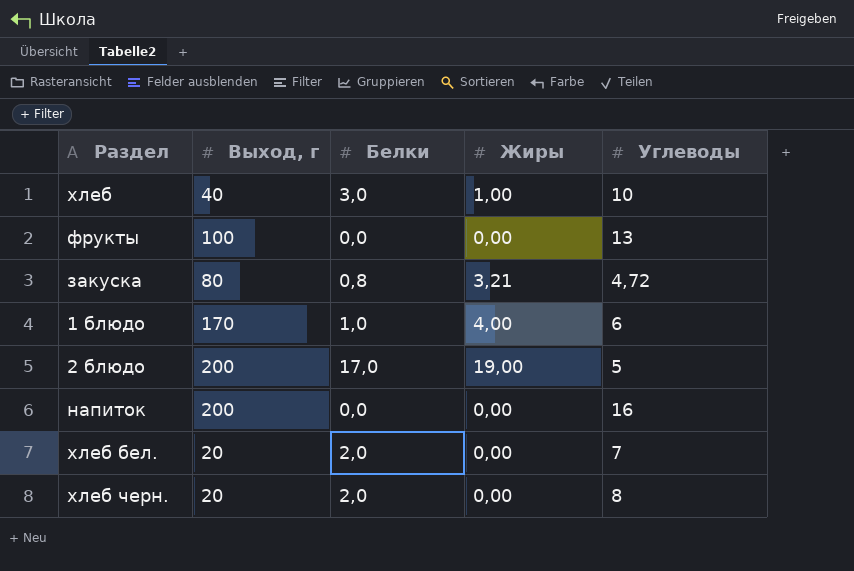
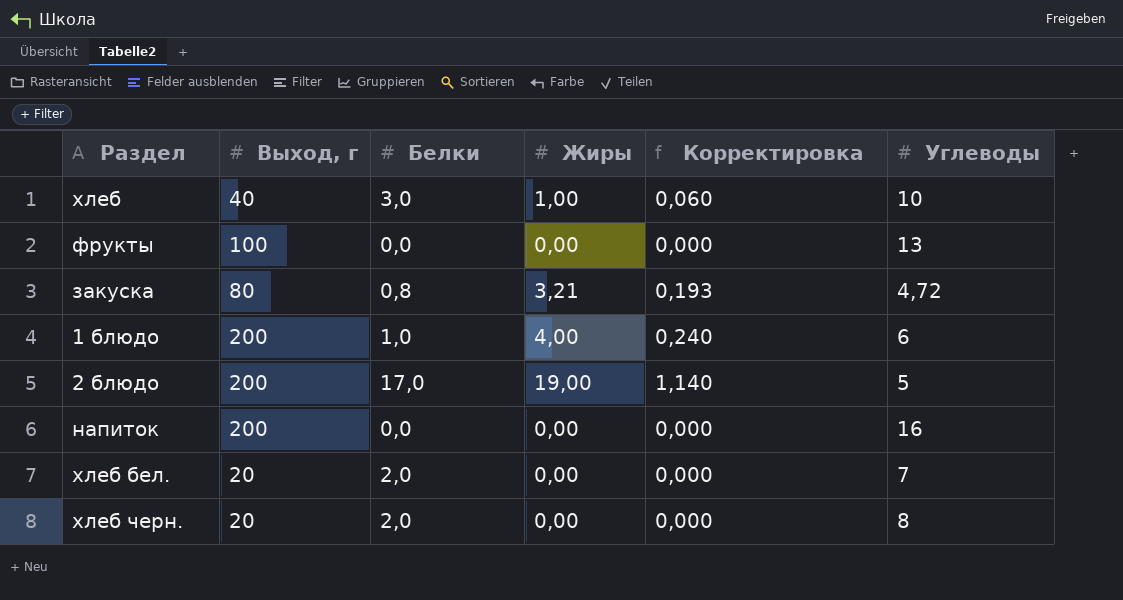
column Корректировка | formula: none -> [Жиры] * 0,06
1 блюдо | Выход, г: 170 -> 200

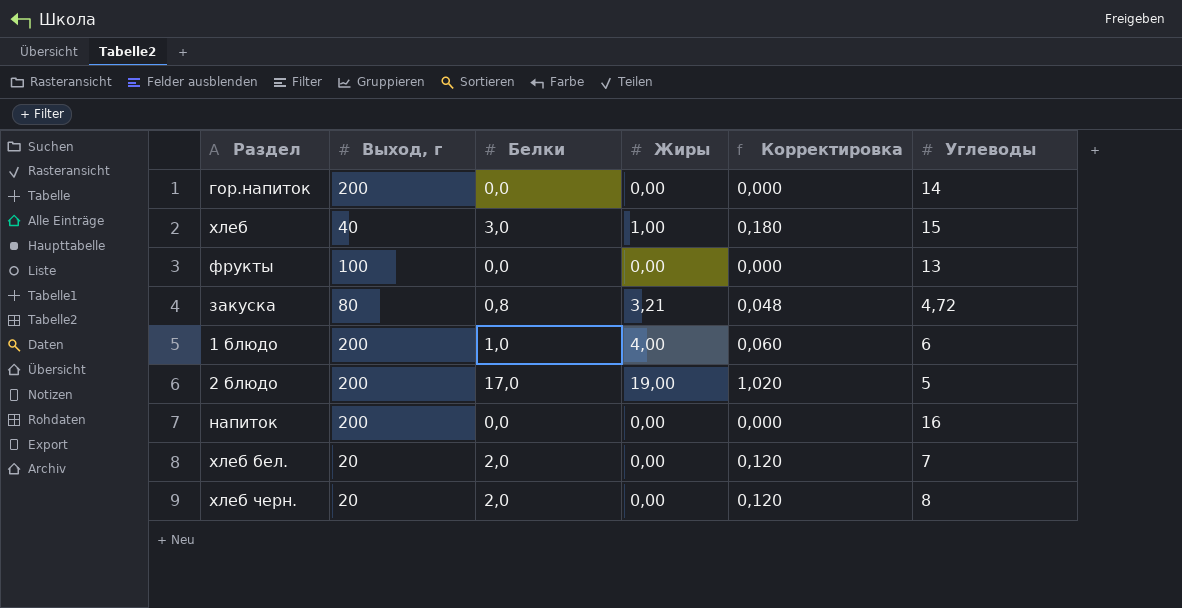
column Корректировка | formula: [Жиры] * 0,06 -> [Белки] * 0,06
row гор.напиток: none -> 200 | 0,0 | 0,00 | 0,000 | 14
хлеб | Углеводы: 10 -> 15

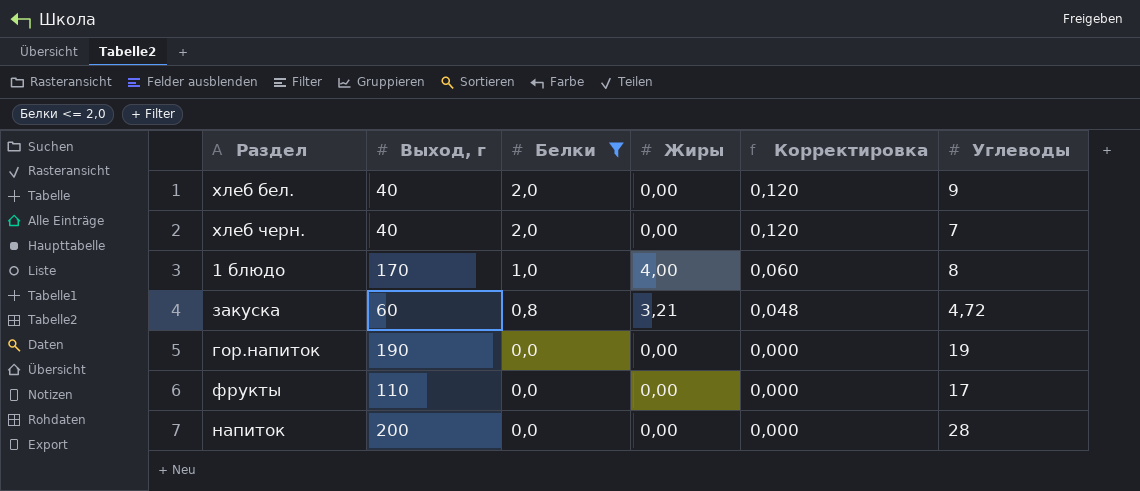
filter: none -> Белки <= 2,0
row order: none -> Белки descending
хлеб бел. | Выход, г: 20 -> 40
хлеб бел. | Углеводы: 7 -> 9
хлеб черн. | Выход, г: 20 -> 40
хлеб черн. | Углеводы: 8 -> 7
1 блюдо | Выход, г: 200 -> 170
1 блюдо | Углеводы: 6 -> 8
закуска | Выход, г: 80 -> 60
гор.напиток | Выход, г: 200 -> 190
гор.напиток | Углеводы: 14 -> 19
фрукты | Выход, г: 100 -> 110
фрукты | Углеводы: 13 -> 17
напиток | Углеводы: 16 -> 28

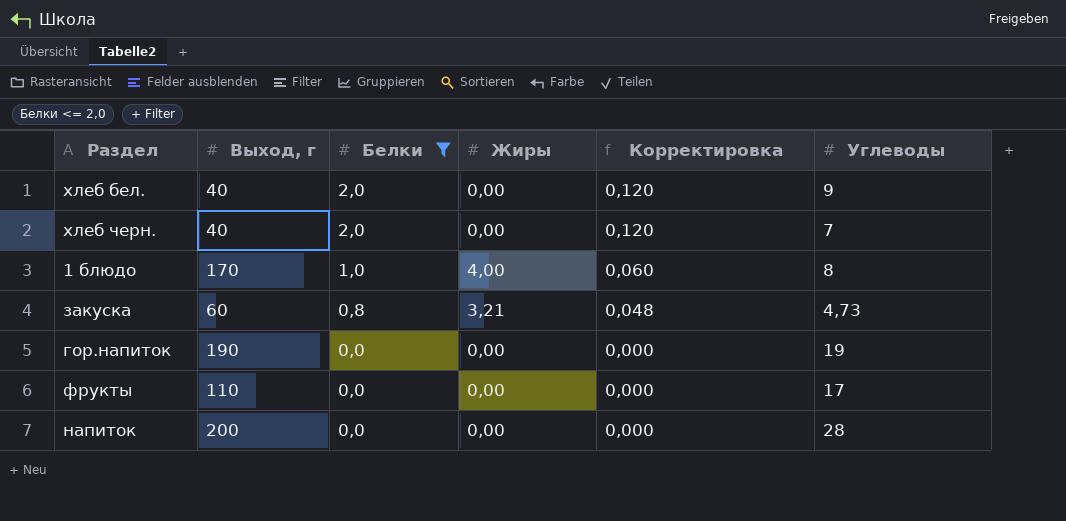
закуска | Углеводы: 4,72 -> 4,73

